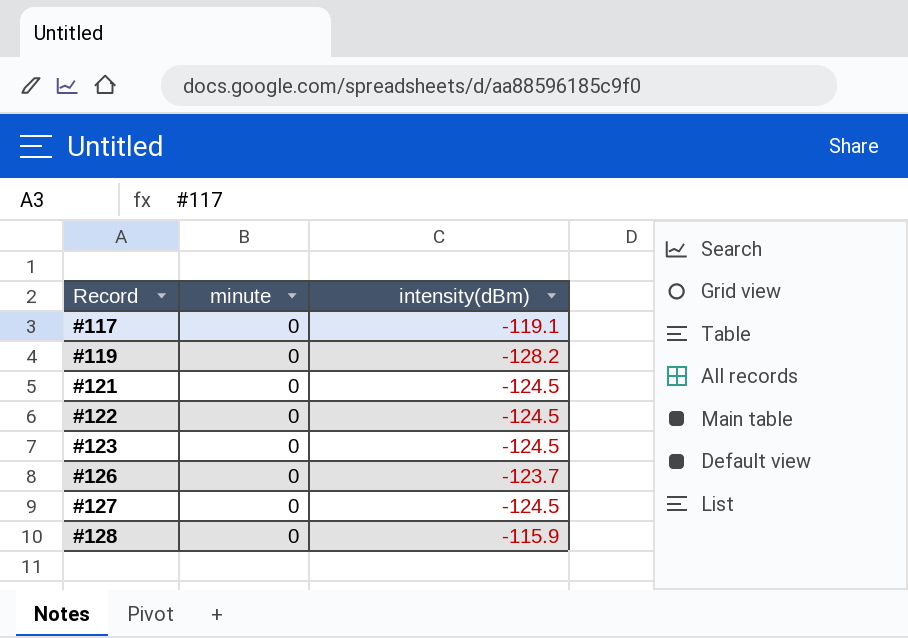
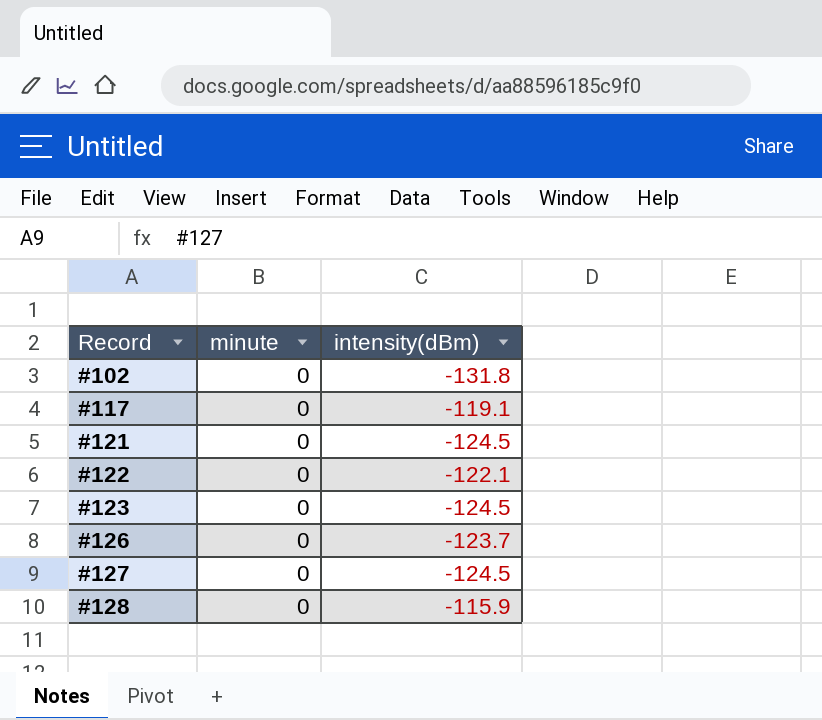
row #119: 0 | -128.2 -> none
row #102: none -> 0 | -131.8
#122 | intensity(dBm): -124.5 -> -122.1

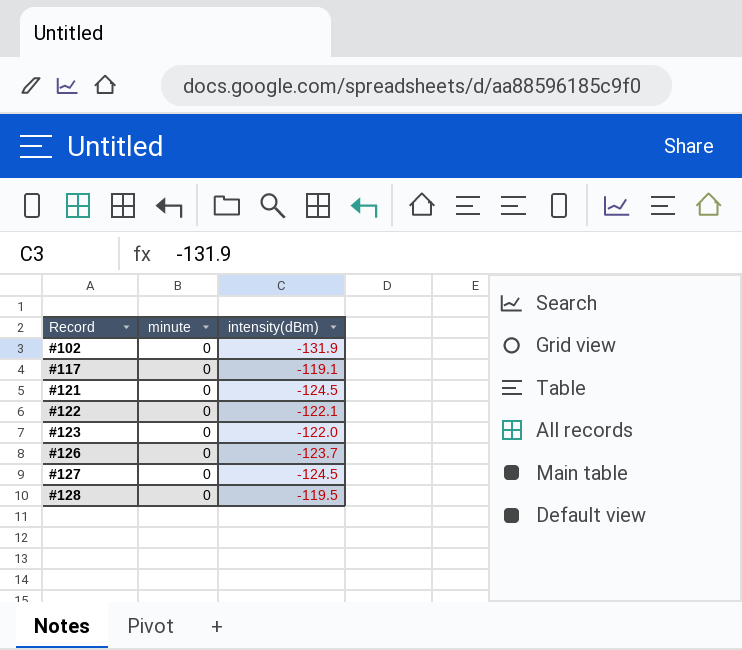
#102 | intensity(dBm): -131.8 -> -131.9
#123 | intensity(dBm): -124.5 -> -122.0
#128 | intensity(dBm): -115.9 -> -119.5

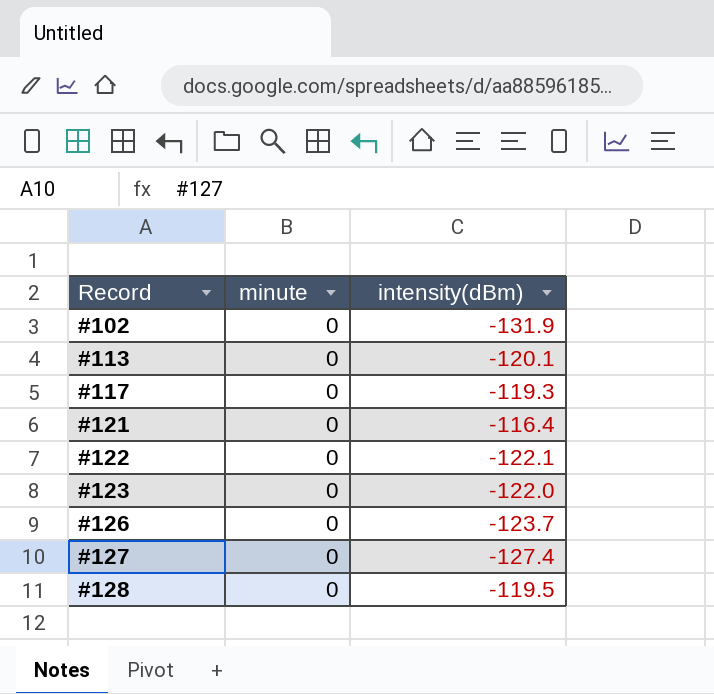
row #113: none -> 0 | -120.1
#117 | intensity(dBm): -119.1 -> -119.3
#121 | intensity(dBm): -124.5 -> -116.4
#127 | intensity(dBm): -124.5 -> -127.4

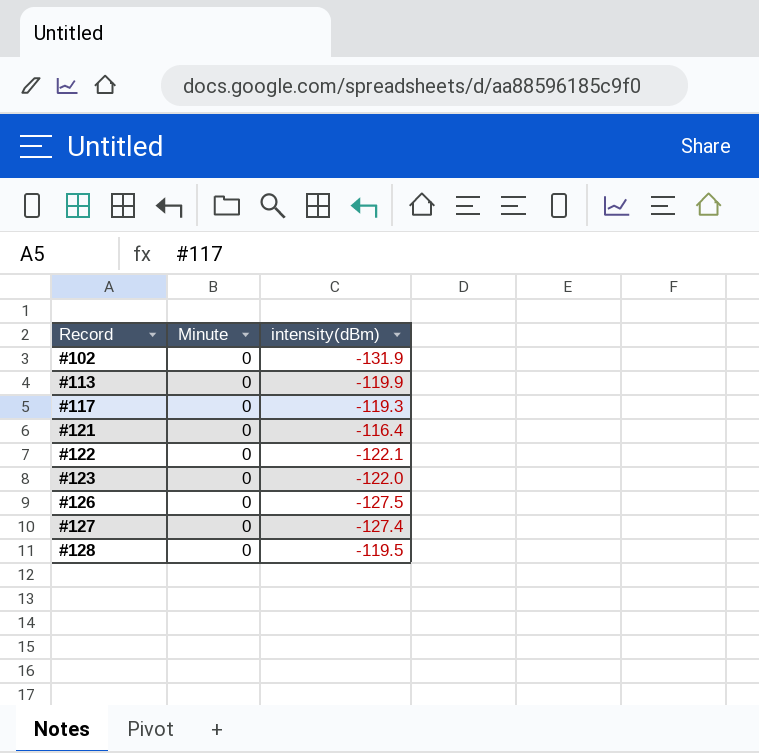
column name: minute -> Minute
#113 | intensity(dBm): -120.1 -> -119.9
#126 | intensity(dBm): -123.7 -> -127.5

